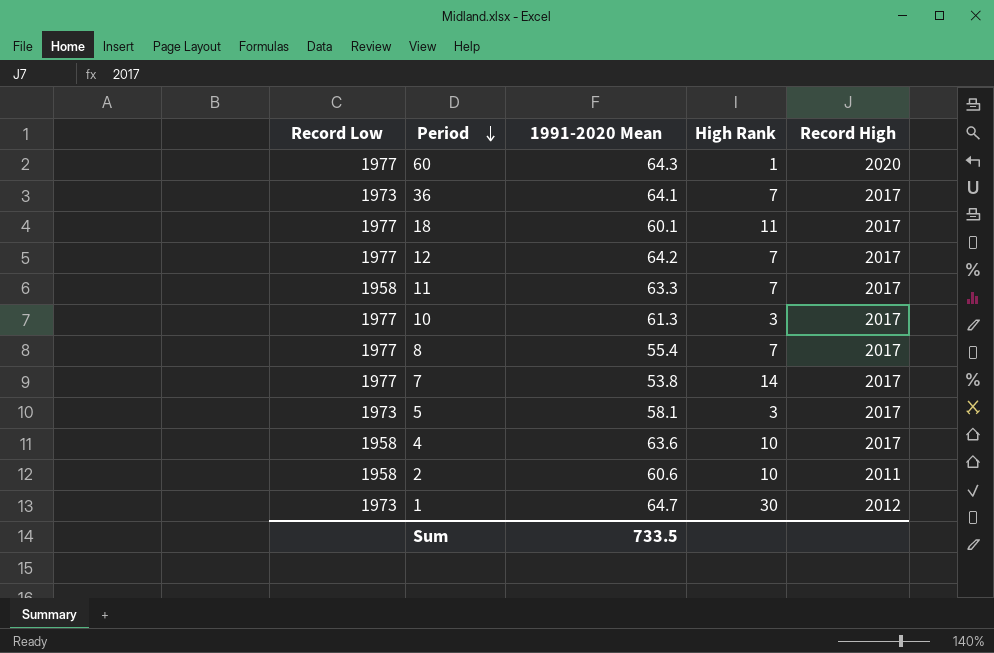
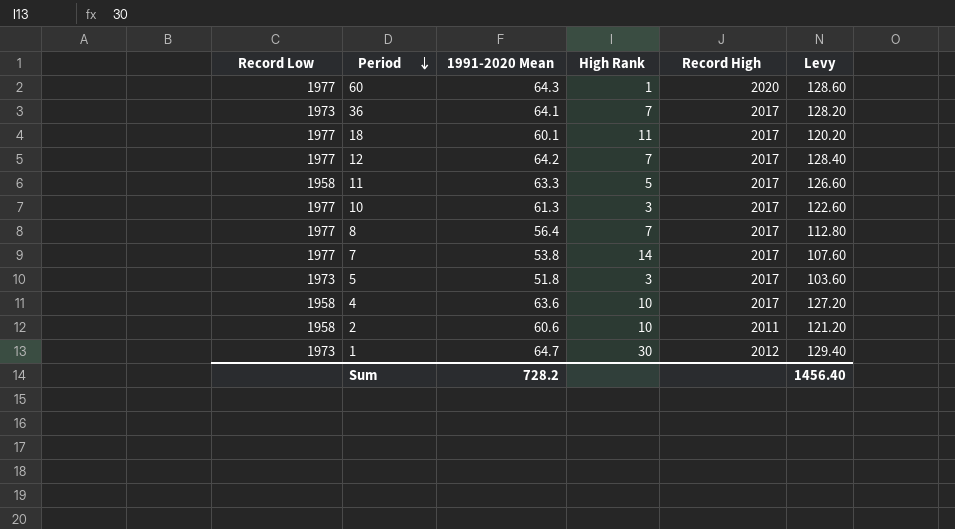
column Levy | formula: none -> [1991-2020 Mean] * 2
11 | High Rank: 7 -> 5
8 | 1991-2020 Mean: 55.4 -> 56.4
5 | 1991-2020 Mean: 58.1 -> 51.8
Sum | 1991-2020 Mean: 733.5 -> 728.2

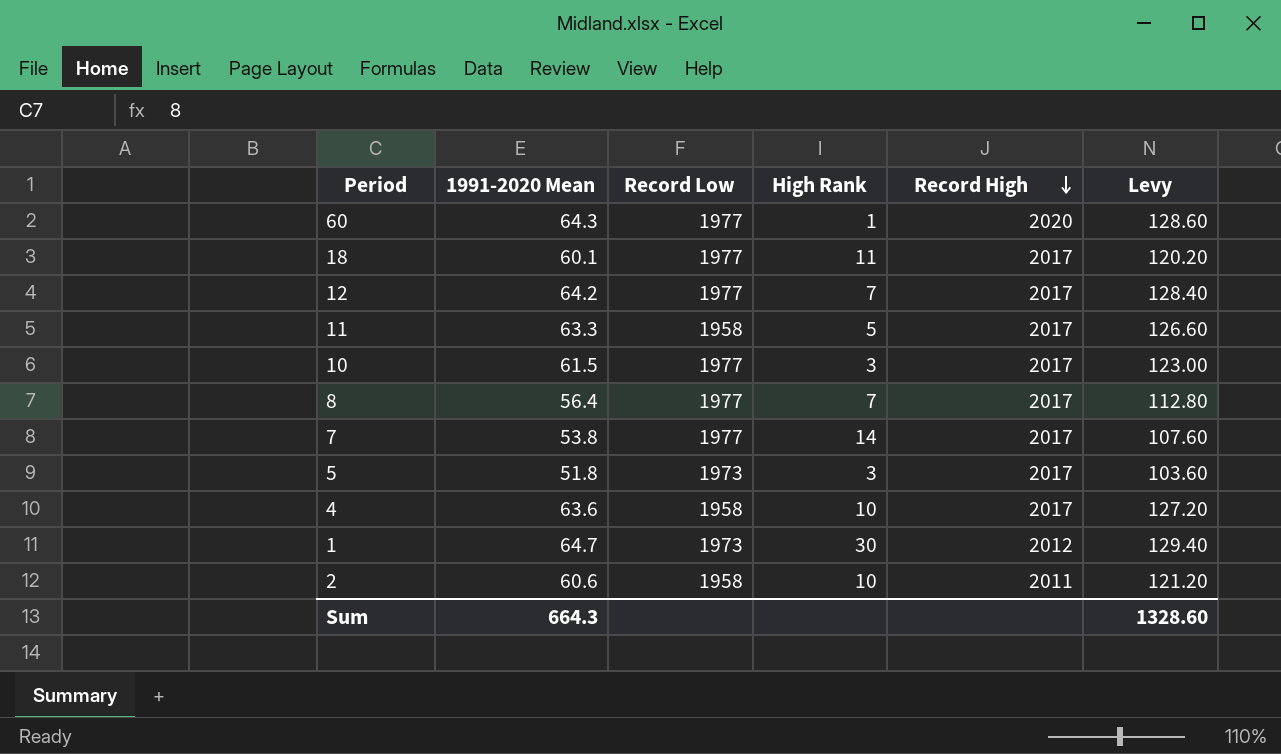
row order: Period descending -> Record High descending
column Record Low | position: 1 -> 3
row 36: 1973 | 64.1 | 7 | 2017 | 128.20 -> none
10 | 1991-2020 Mean: 61.3 -> 61.5
10 | Levy: 122.60 -> 123.00
Sum | 1991-2020 Mean: 728.2 -> 664.3
Sum | Levy: 1456.40 -> 1328.60

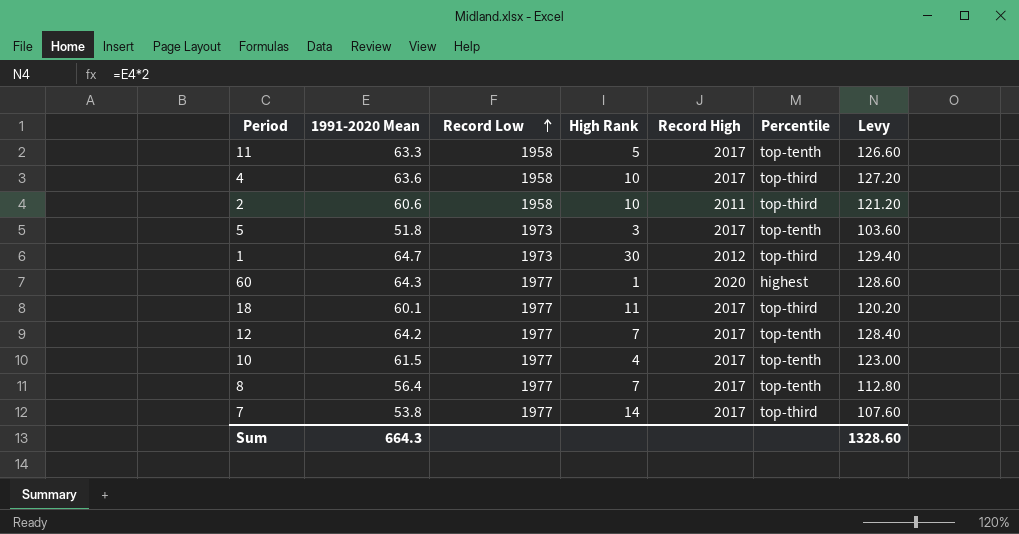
row order: Record High descending -> Record Low ascending
column Percentile | position: none -> 6
10 | High Rank: 3 -> 4

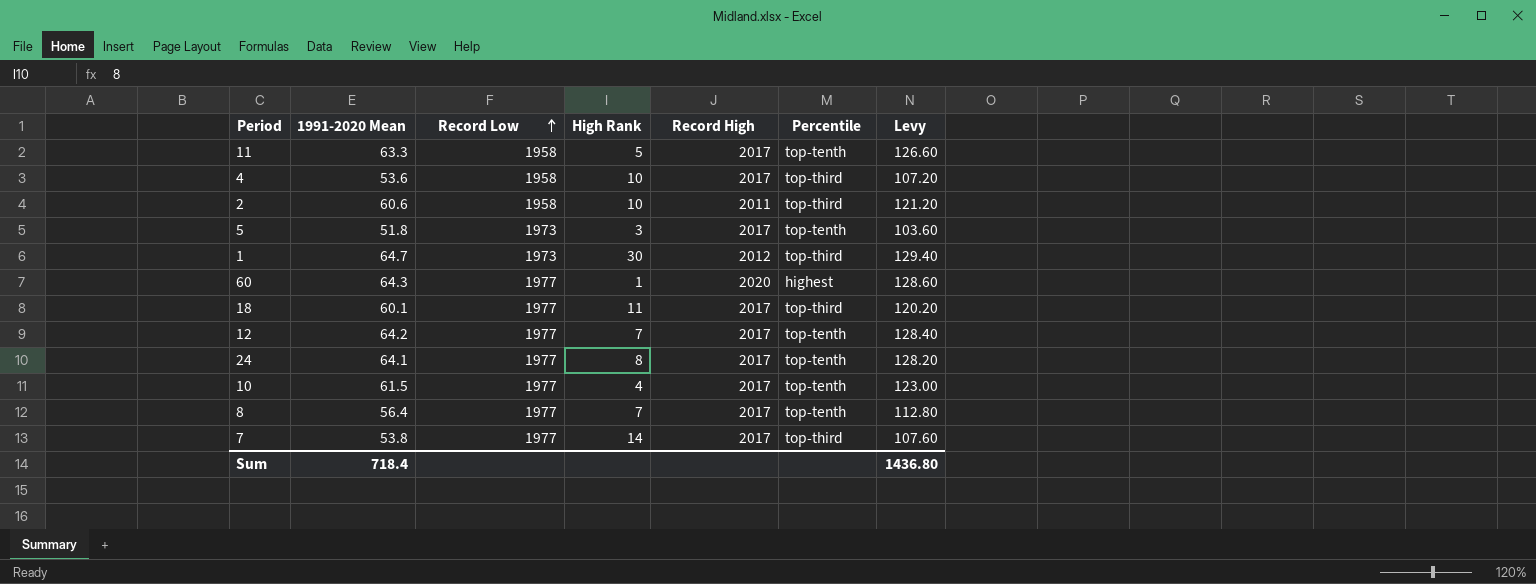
4 | 1991-2020 Mean: 63.6 -> 53.6
4 | Levy: 127.20 -> 107.20
row 24: none -> 64.1 | 1977 | 8 | 2017 | top-tenth | 128.20
Sum | 1991-2020 Mean: 664.3 -> 718.4
Sum | Levy: 1328.60 -> 1436.80

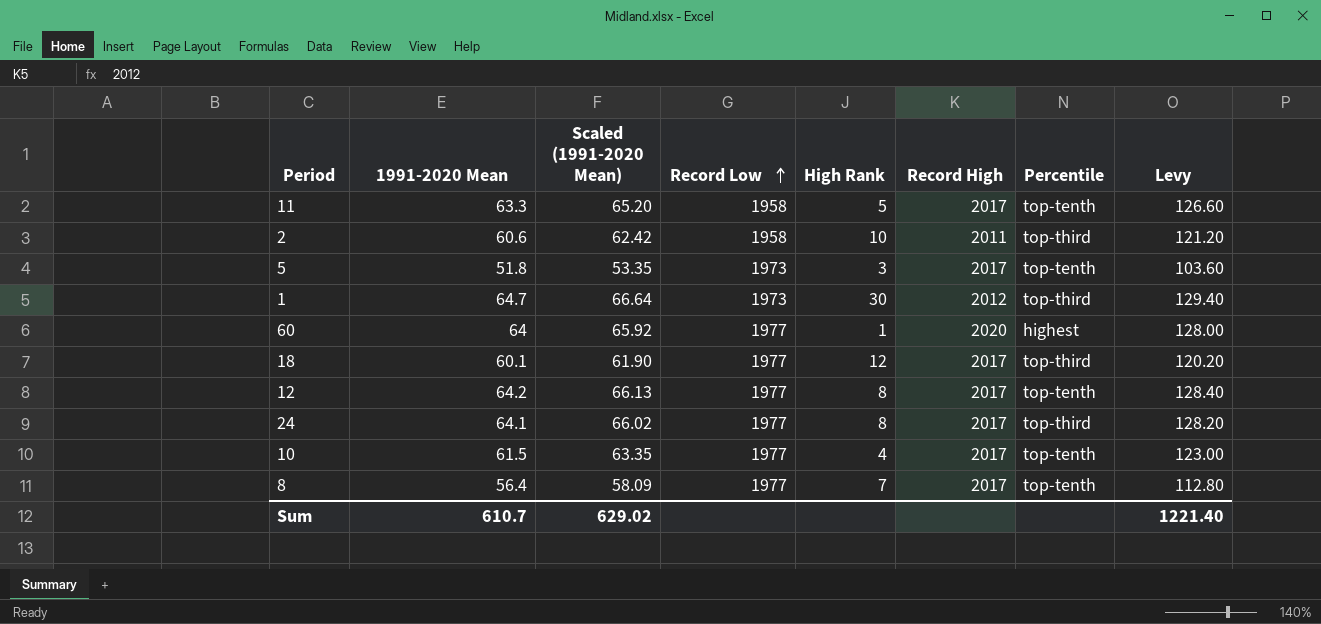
column Scaled (1991-2020 Mean) | formula: none -> [1991-2020 Mean] * 1.03
row 4: 53.6 | 1958 | 10 | 2017 | top-third | 107.20 -> none
row 7: 53.8 | 1977 | 14 | 2017 | top-third | 107.60 -> none
60 | 1991-2020 Mean: 64.3 -> 64
60 | Levy: 128.60 -> 128.00
18 | High Rank: 11 -> 12
12 | High Rank: 7 -> 8
24 | Percentile: top-tenth -> top-third
Sum | 1991-2020 Mean: 718.4 -> 610.7
Sum | Levy: 1436.80 -> 1221.40

